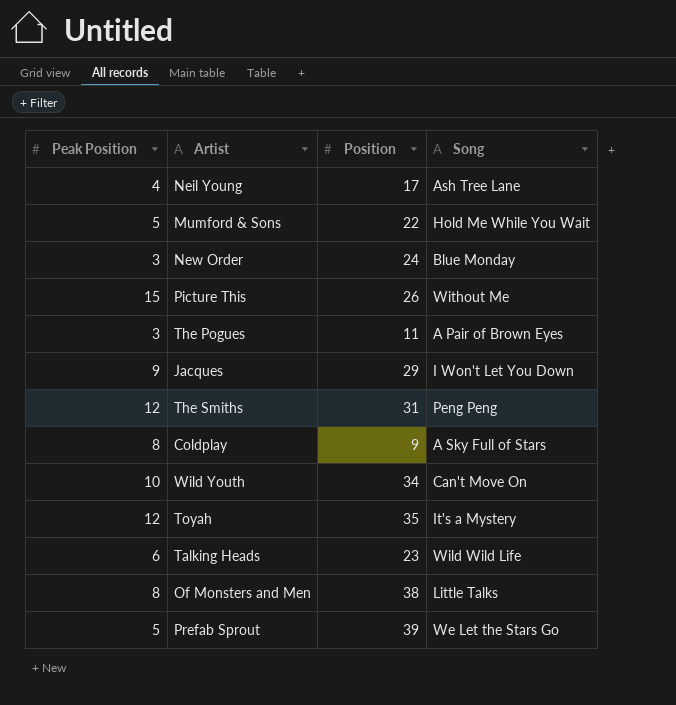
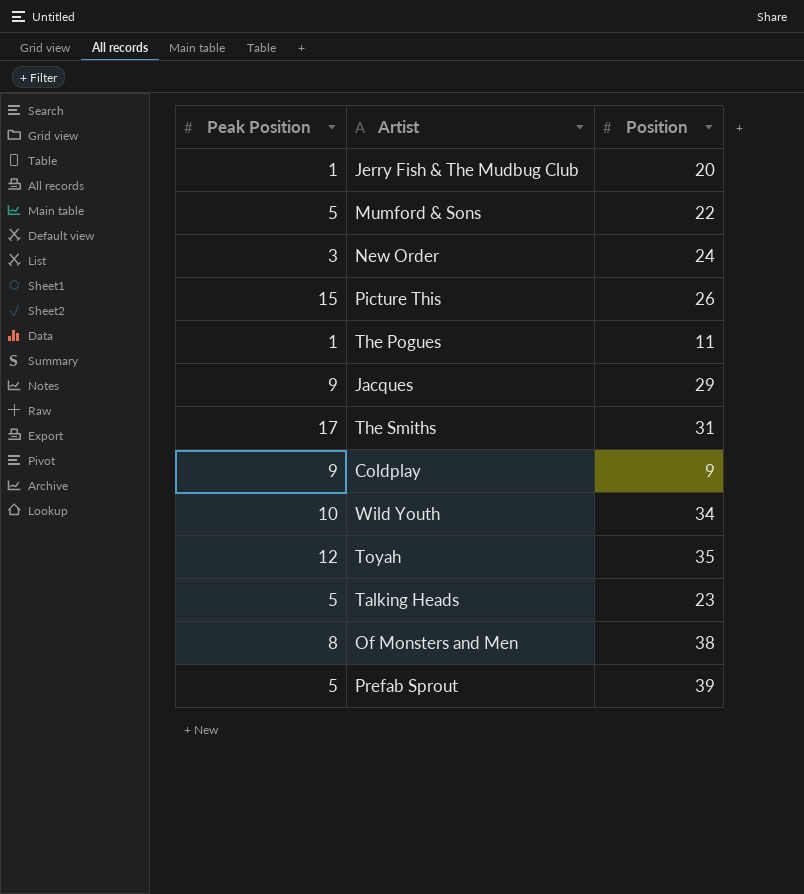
column Song | position: 4 -> none
row Neil Young: 4 | 17 | Ash Tree Lane -> none
row Jerry Fish & The Mudbug Club: none -> 1 | 20
The Pogues | Peak Position: 3 -> 1
The Smiths | Peak Position: 12 -> 17
Coldplay | Peak Position: 8 -> 9
Talking Heads | Peak Position: 6 -> 5

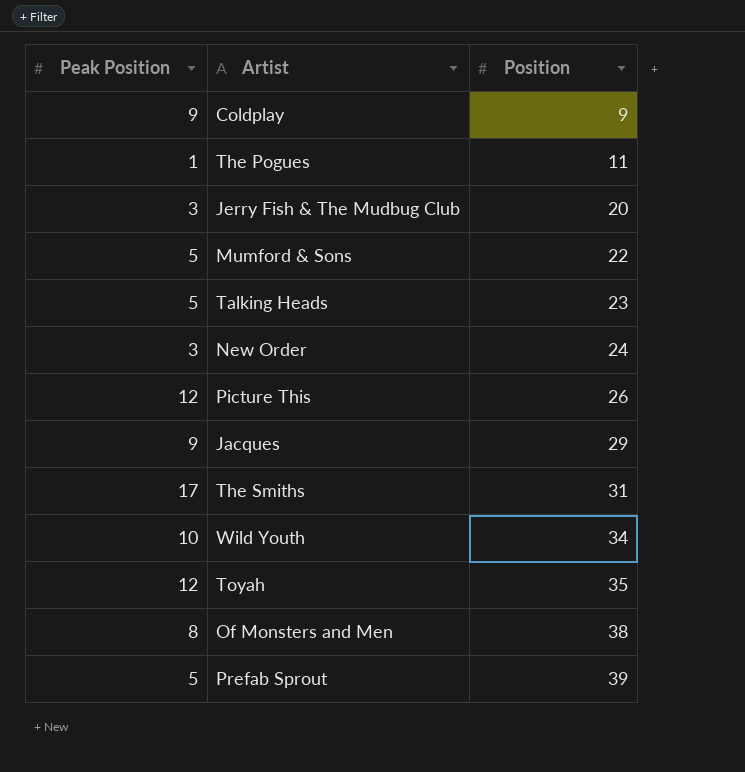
row order: none -> Position ascending
Jerry Fish & The Mudbug Club | Peak Position: 1 -> 3
Picture This | Peak Position: 15 -> 12

